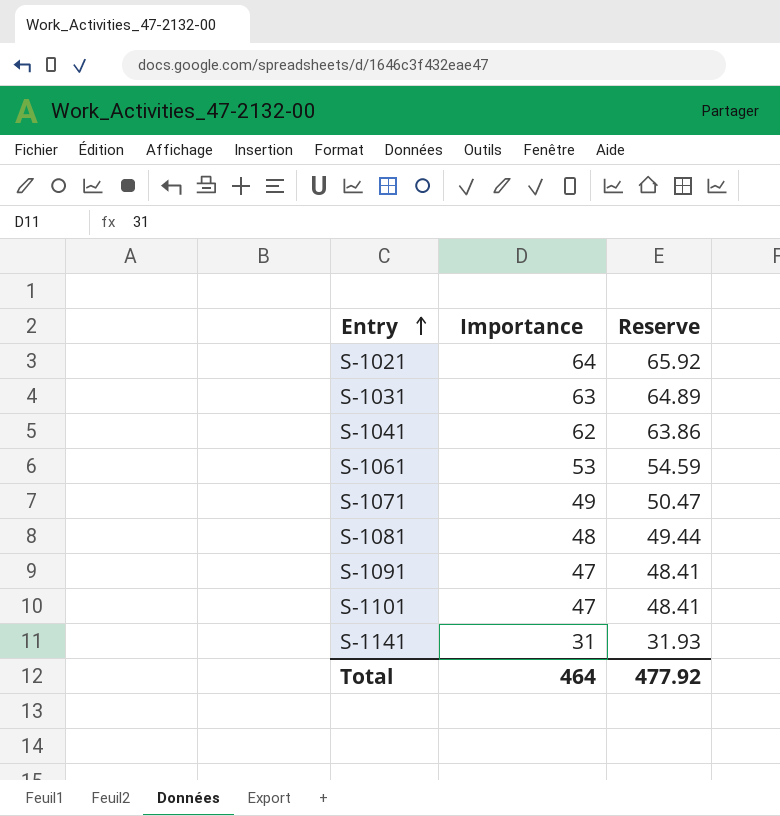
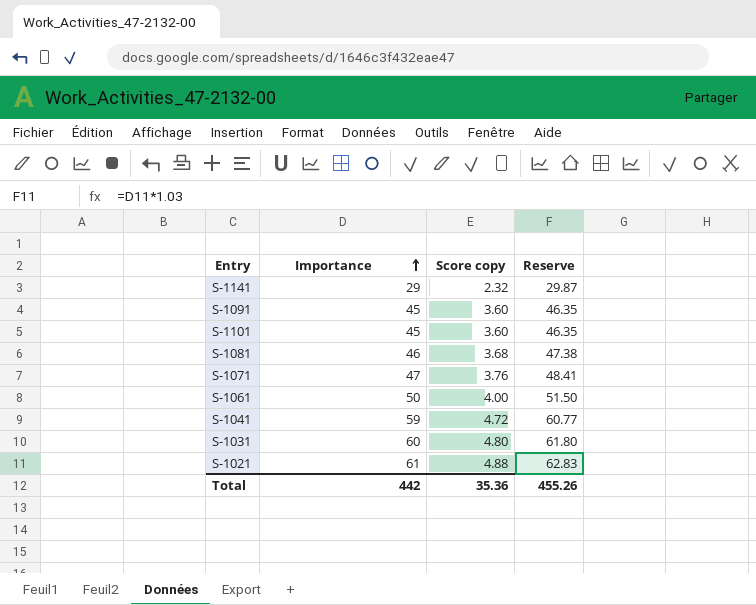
row order: Entry ascending -> Importance ascending
column Score copy | formula: none -> [Importance] * 0.08
S-1141 | Importance: 31 -> 29
S-1141 | Reserve: 31.93 -> 29.87
S-1091 | Importance: 47 -> 45
S-1091 | Reserve: 48.41 -> 46.35
S-1101 | Importance: 47 -> 45
S-1101 | Reserve: 48.41 -> 46.35
S-1081 | Importance: 48 -> 46
S-1081 | Reserve: 49.44 -> 47.38
S-1071 | Importance: 49 -> 47
S-1071 | Reserve: 50.47 -> 48.41
S-1061 | Importance: 53 -> 50
S-1061 | Reserve: 54.59 -> 51.50
S-1041 | Importance: 62 -> 59
S-1041 | Reserve: 63.86 -> 60.77
S-1031 | Importance: 63 -> 60
S-1031 | Reserve: 64.89 -> 61.80
S-1021 | Importance: 64 -> 61
S-1021 | Reserve: 65.92 -> 62.83
Total | Importance: 464 -> 442
Total | Reserve: 477.92 -> 455.26

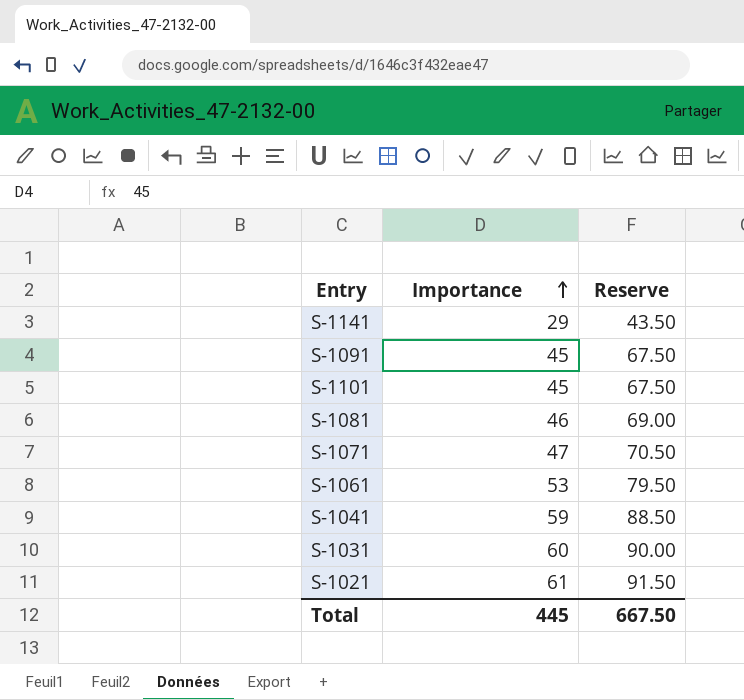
column Score copy | formula: [Importance] * 0.08 -> none
column Reserve | formula: [Importance] * 1.03 -> [Importance] * 1.5
S-1061 | Importance: 50 -> 53
Total | Importance: 442 -> 445
Total | Reserve: 455.26 -> 667.50

